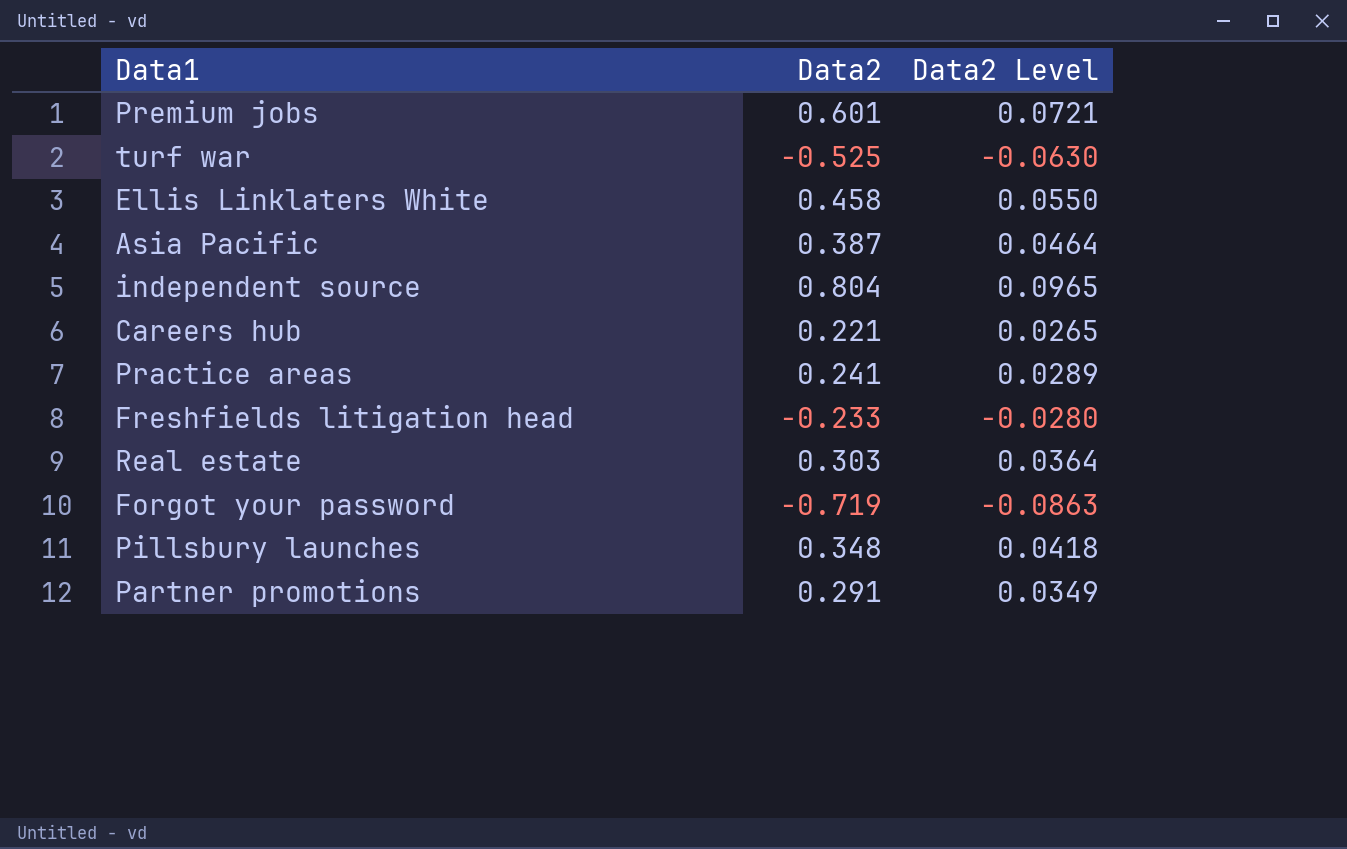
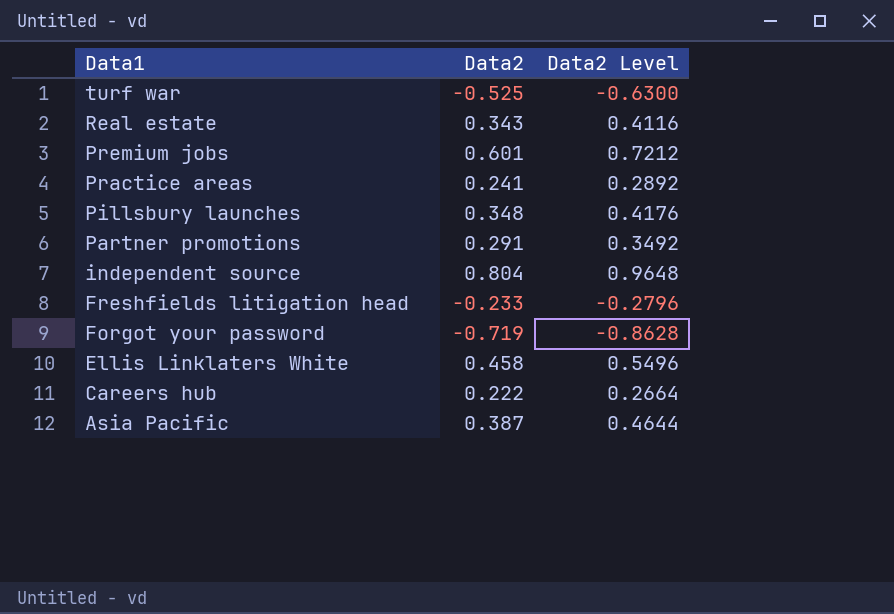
row order: none -> Data1 descending
column Data2 Level | formula: [Data2] * 0.12 -> [Data2] * 1.2
Real estate | Data2: 0.303 -> 0.343
Careers hub | Data2: 0.221 -> 0.222

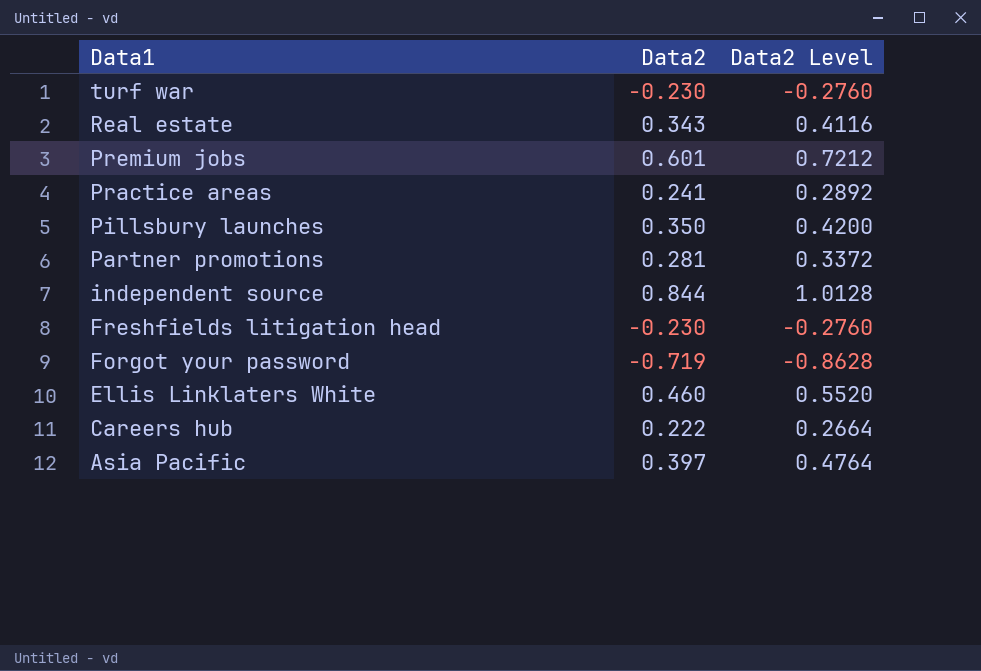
turf war | Data2: -0.525 -> -0.230
turf war | Data2 Level: -0.6300 -> -0.2760
Pillsbury launches | Data2: 0.348 -> 0.350
Pillsbury launches | Data2 Level: 0.4176 -> 0.4200
Partner promotions | Data2: 0.291 -> 0.281
Partner promotions | Data2 Level: 0.3492 -> 0.3372
independent source | Data2: 0.804 -> 0.844
independent source | Data2 Level: 0.9648 -> 1.0128
Freshfields litigation head | Data2: -0.233 -> -0.230
Freshfields litigation head | Data2 Level: -0.2796 -> -0.2760
Ellis Linklaters White | Data2: 0.458 -> 0.460
Ellis Linklaters White | Data2 Level: 0.5496 -> 0.5520
Asia Pacific | Data2: 0.387 -> 0.397
Asia Pacific | Data2 Level: 0.4644 -> 0.4764

